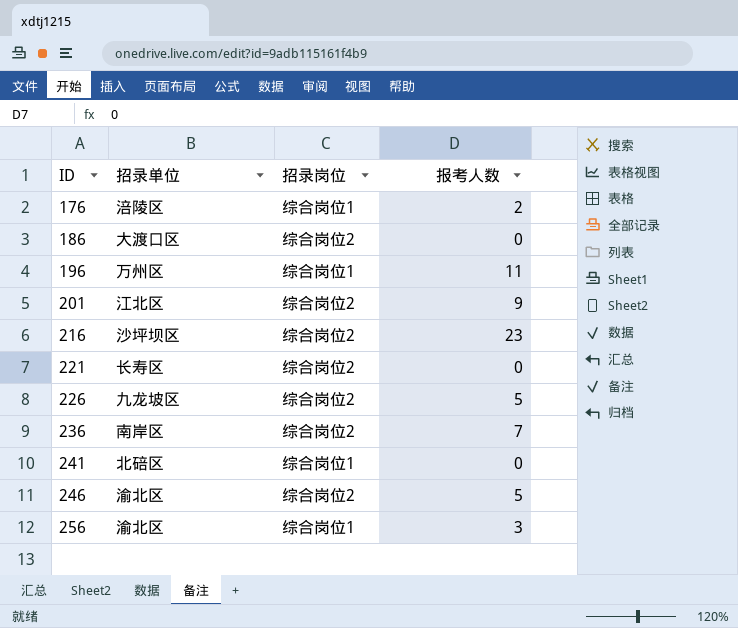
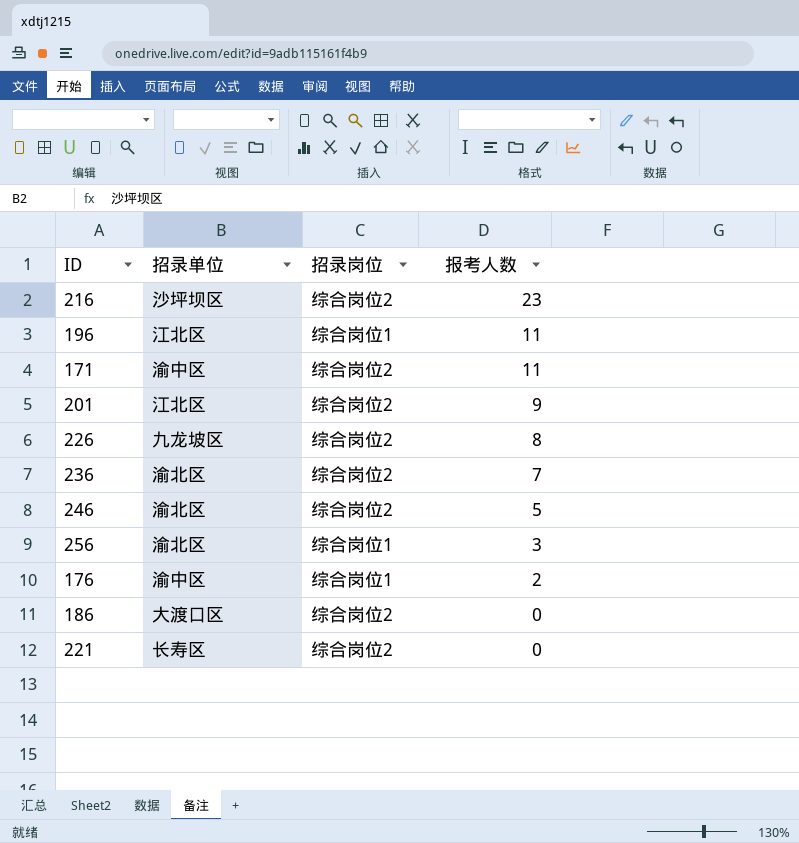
row order: ID ascending -> 报考人数 descending
row 241: 北碚区 | 综合岗位1 | 0 -> none
196 | 招录单位: 万州区 -> 江北区
row 171: none -> 渝中区 | 综合岗位2 | 11
226 | 报考人数: 5 -> 8
236 | 招录单位: 南岸区 -> 渝北区
176 | 招录单位: 涪陵区 -> 渝中区

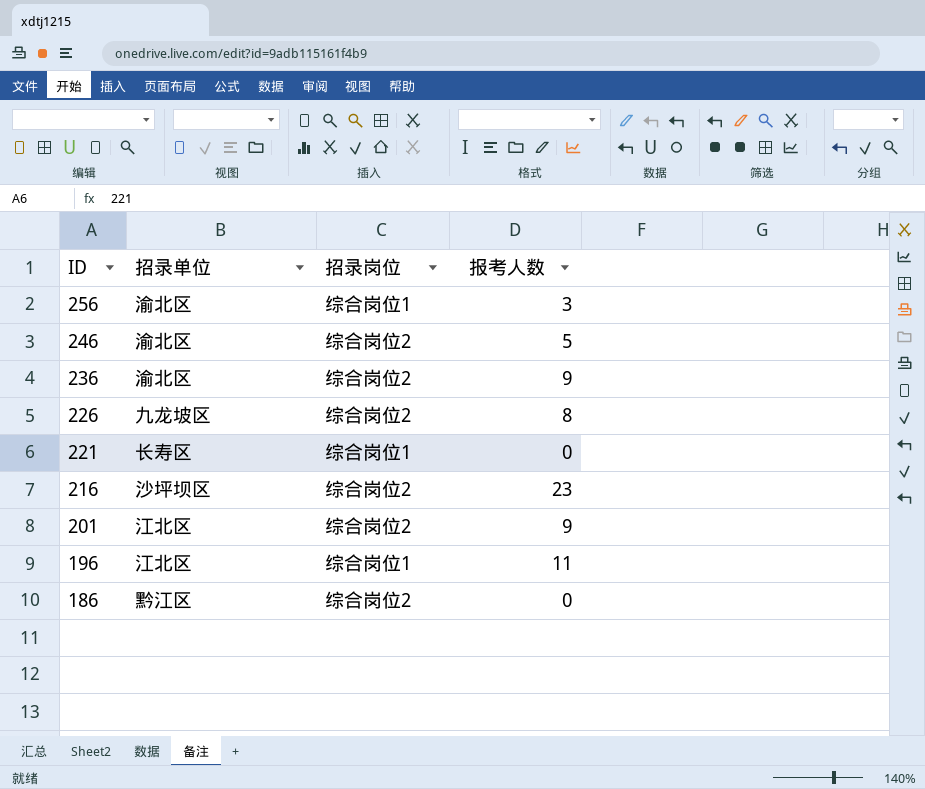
row order: 报考人数 descending -> ID descending
row 171: 渝中区 | 综合岗位2 | 11 -> none
row 176: 渝中区 | 综合岗位1 | 2 -> none
236 | 报考人数: 7 -> 9
221 | 招录岗位: 综合岗位2 -> 综合岗位1
186 | 招录单位: 大渡口区 -> 黔江区

